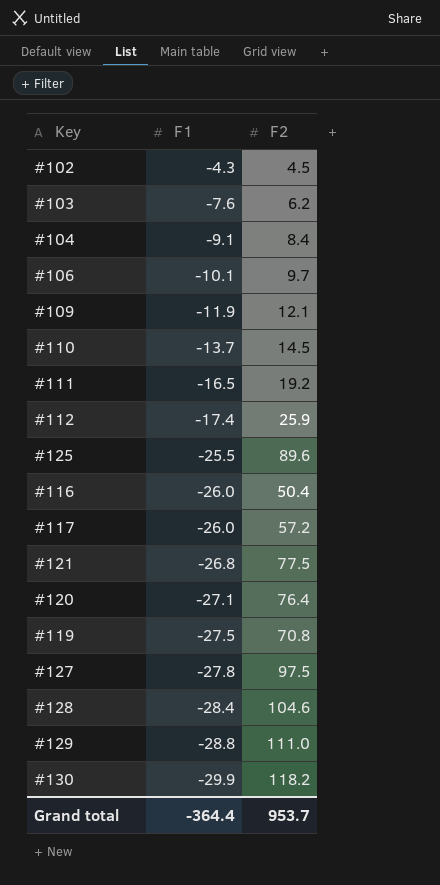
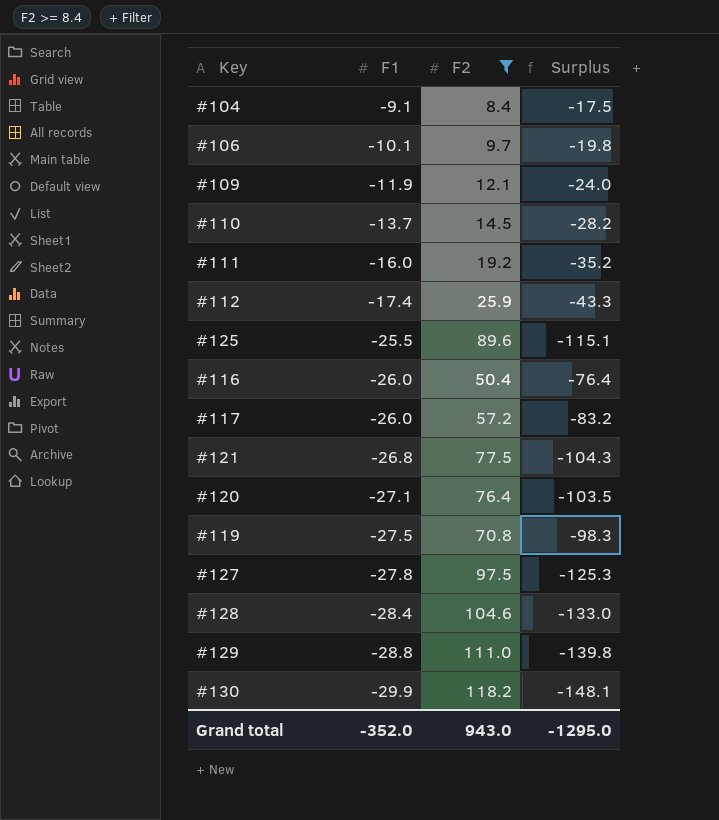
filter: none -> F2 >= 8.4
column Surplus | formula: none -> [F1] - [F2]
#111 | F1: -16.5 -> -16.0
Grand total | F1: -364.4 -> -352.0
Grand total | F2: 953.7 -> 943.0

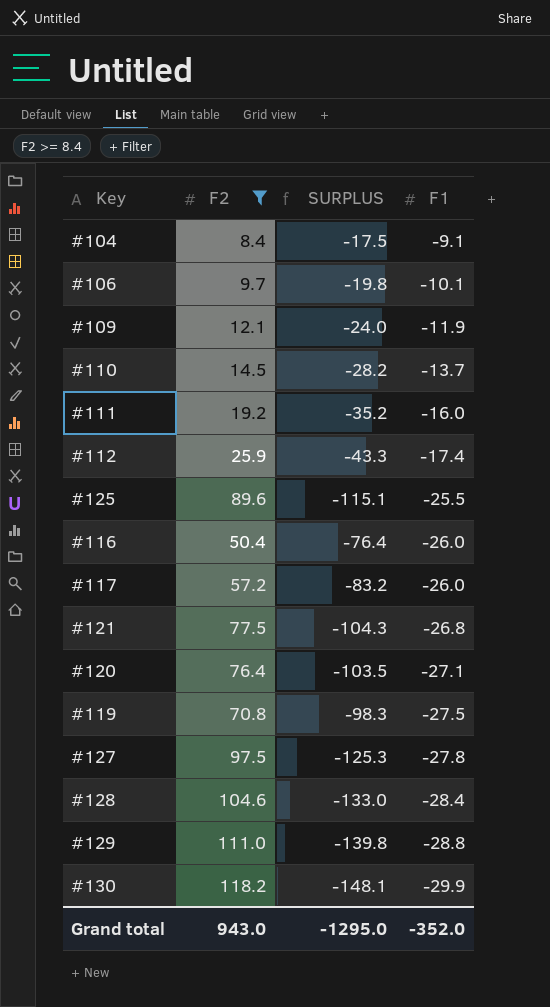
column name: Surplus -> SURPLUS
column F1 | position: 2 -> 4

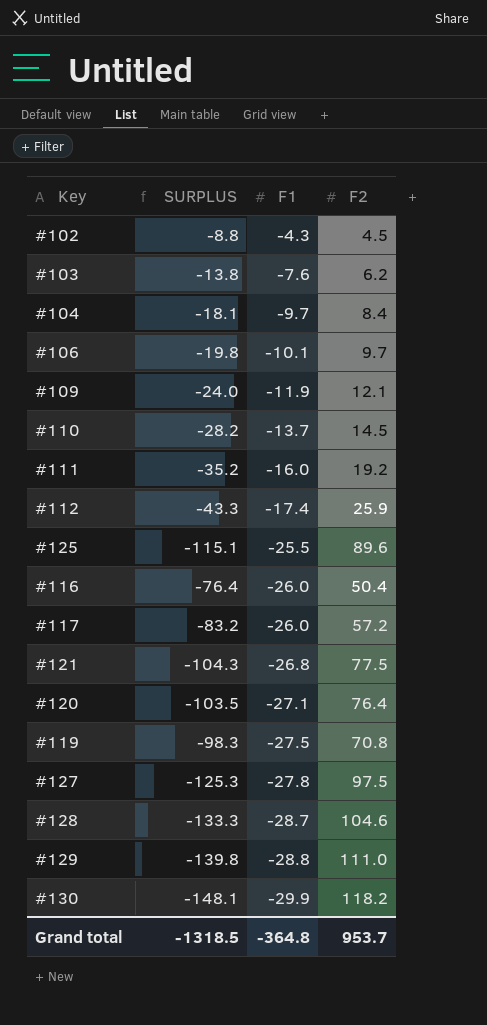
filter: F2 >= 8.4 -> none
column F2 | position: 2 -> 4
#104 | SURPLUS: -17.5 -> -18.1
#104 | F1: -9.1 -> -9.7
#128 | SURPLUS: -133.0 -> -133.3
#128 | F1: -28.4 -> -28.7
Grand total | SURPLUS: -1295.0 -> -1318.5
Grand total | F1: -352.0 -> -364.8
Grand total | F2: 943.0 -> 953.7

